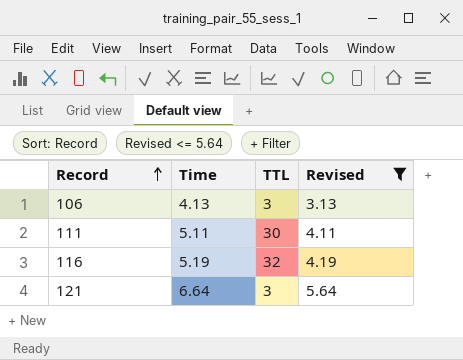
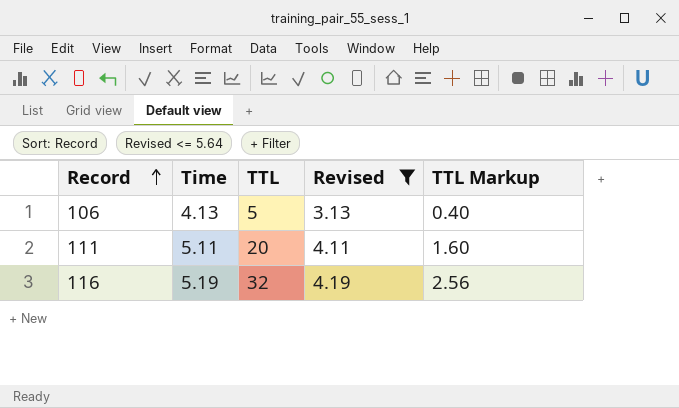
column TTL Markup | formula: none -> [TTL] * 0.08
row 121: 6.64 | 3 | 5.64 -> none
106 | TTL: 3 -> 5
111 | TTL: 30 -> 20

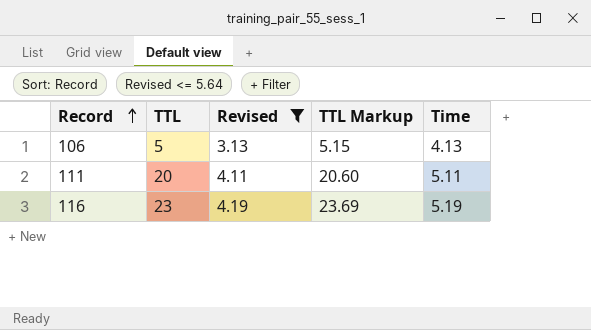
column TTL Markup | formula: [TTL] * 0.08 -> [TTL] * 1.03
column Time | position: 2 -> 5
116 | TTL: 32 -> 23

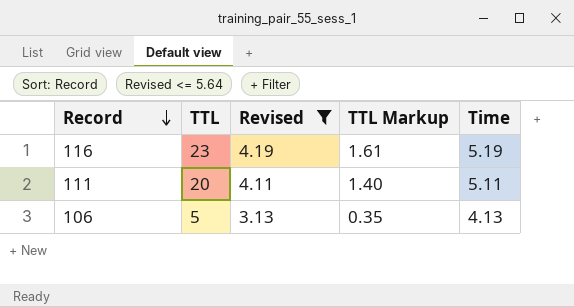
row order: Record ascending -> Record descending
column TTL Markup | formula: [TTL] * 1.03 -> [TTL] * 0.07

